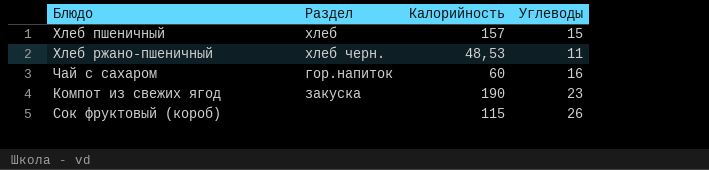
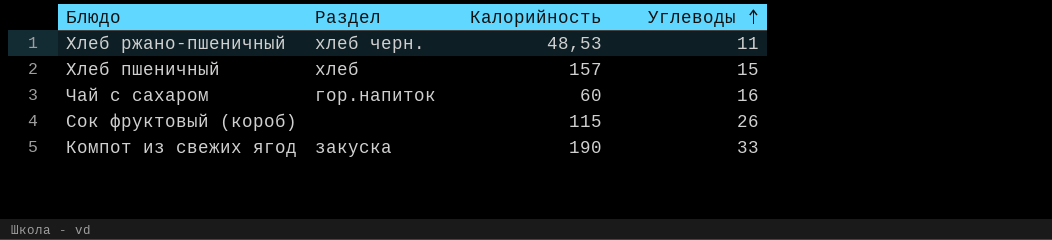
row order: none -> Углеводы ascending
Компот из свежих ягод | Углеводы: 23 -> 33

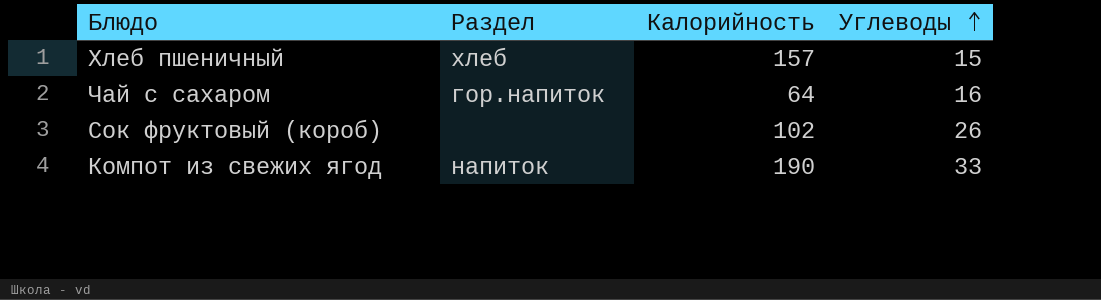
row Хлеб ржано-пшеничный: хлеб черн. | 48,53 | 11 -> none
Чай с сахаром | Калорийность: 60 -> 64
Сок фруктовый (короб) | Калорийность: 115 -> 102
Компот из свежих ягод | Раздел: закуска -> напиток

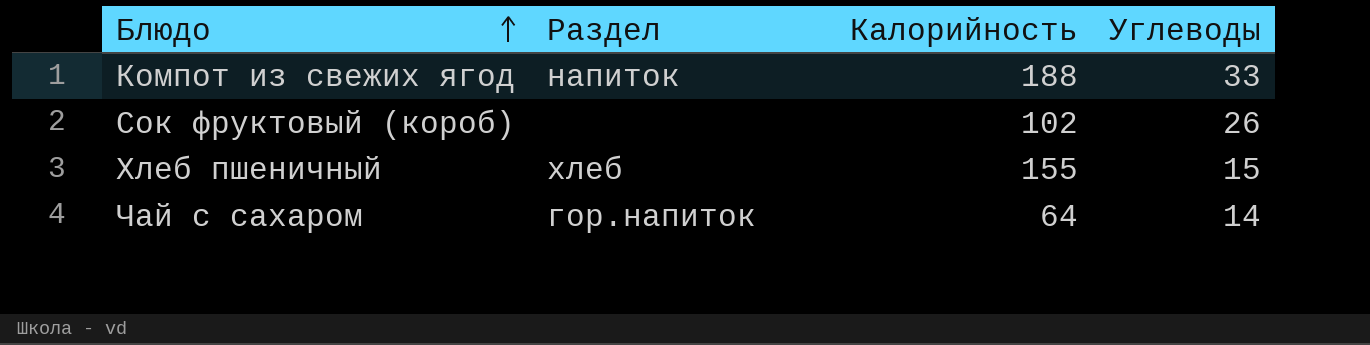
row order: Углеводы ascending -> Блюдо ascending
Компот из свежих ягод | Калорийность: 190 -> 188
Хлеб пшеничный | Калорийность: 157 -> 155
Чай с сахаром | Углеводы: 16 -> 14

